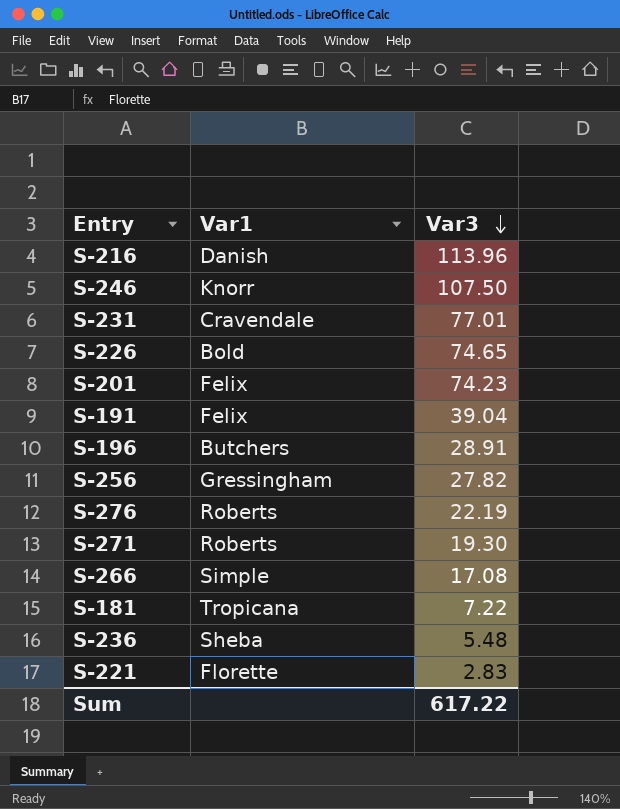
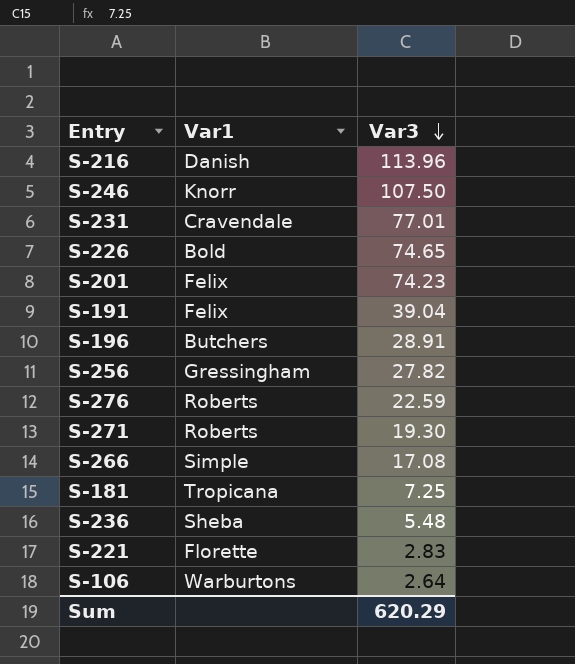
S-276 | Var3: 22.19 -> 22.59
S-181 | Var3: 7.22 -> 7.25
row S-106: none -> Warburtons | 2.64
Sum | Var3: 617.22 -> 620.29

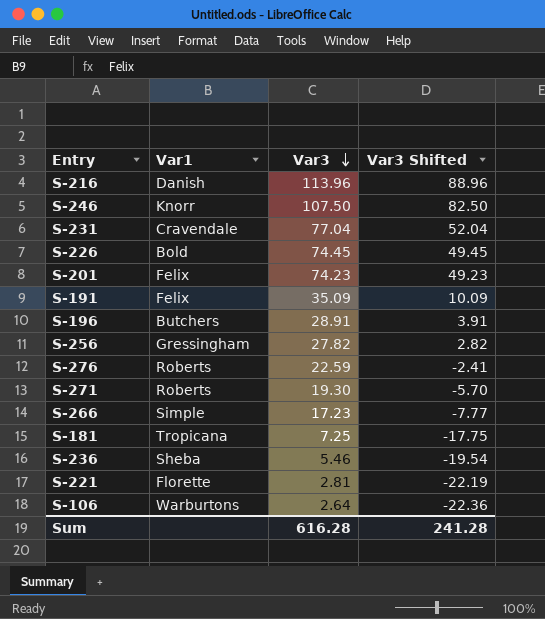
column Var3 Shifted | formula: none -> [Var3] - 25
S-231 | Var3: 77.01 -> 77.04
S-226 | Var3: 74.65 -> 74.45
S-191 | Var3: 39.04 -> 35.09
S-266 | Var3: 17.08 -> 17.23
S-236 | Var3: 5.48 -> 5.46
S-221 | Var3: 2.83 -> 2.81
Sum | Var3: 620.29 -> 616.28

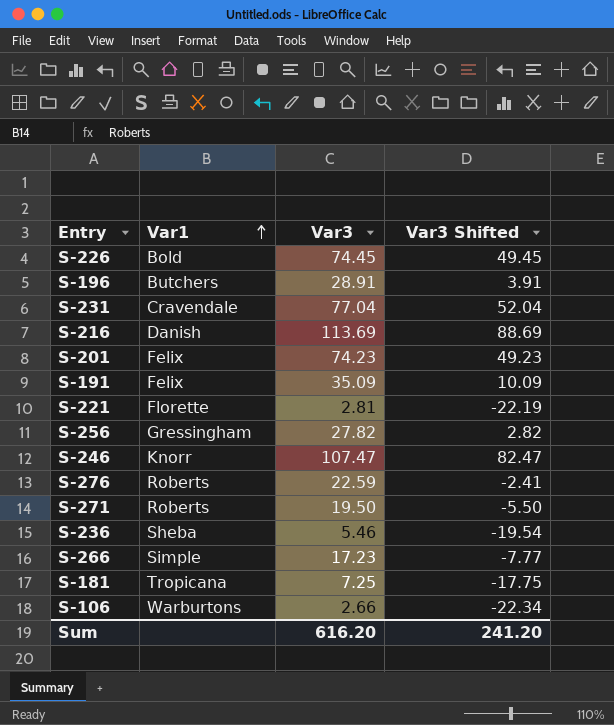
row order: Var3 descending -> Var1 ascending
S-216 | Var3: 113.96 -> 113.69
S-216 | Var3 Shifted: 88.96 -> 88.69
S-246 | Var3: 107.50 -> 107.47
S-246 | Var3 Shifted: 82.50 -> 82.47
S-271 | Var3: 19.30 -> 19.50
S-271 | Var3 Shifted: -5.70 -> -5.50
S-106 | Var3: 2.64 -> 2.66
S-106 | Var3 Shifted: -22.36 -> -22.34
Sum | Var3: 616.28 -> 616.20
Sum | Var3 Shifted: 241.28 -> 241.20

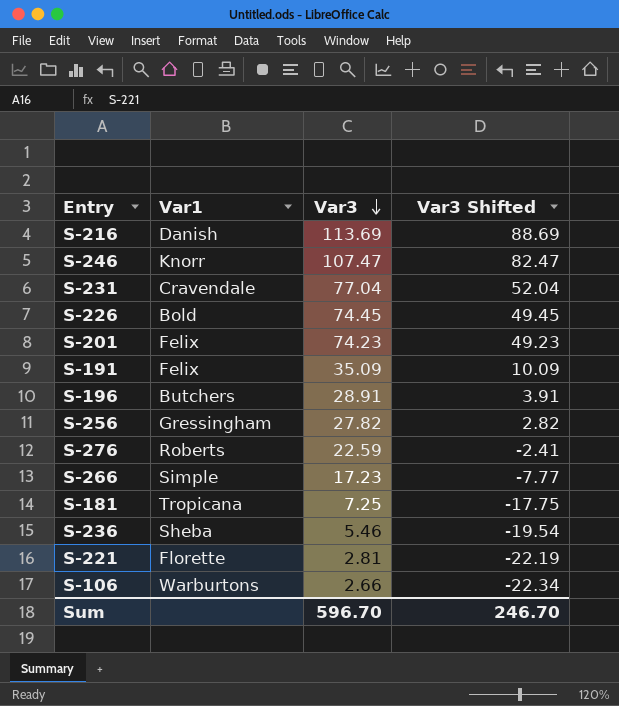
row order: Var1 ascending -> Var3 descending
row S-271: Roberts | 19.50 | -5.50 -> none
Sum | Var3: 616.20 -> 596.70
Sum | Var3 Shifted: 241.20 -> 246.70

